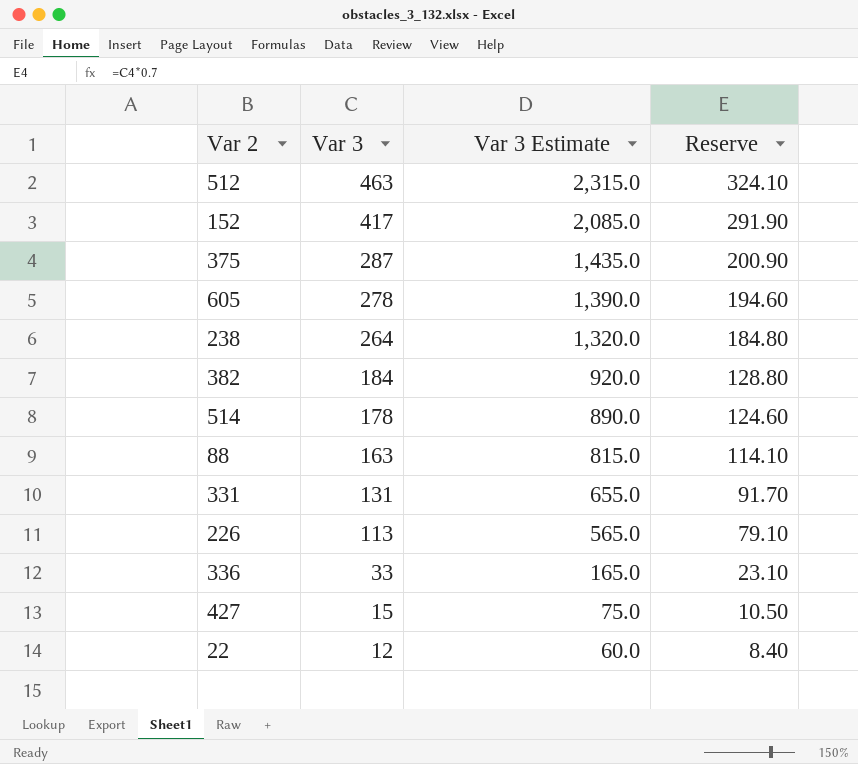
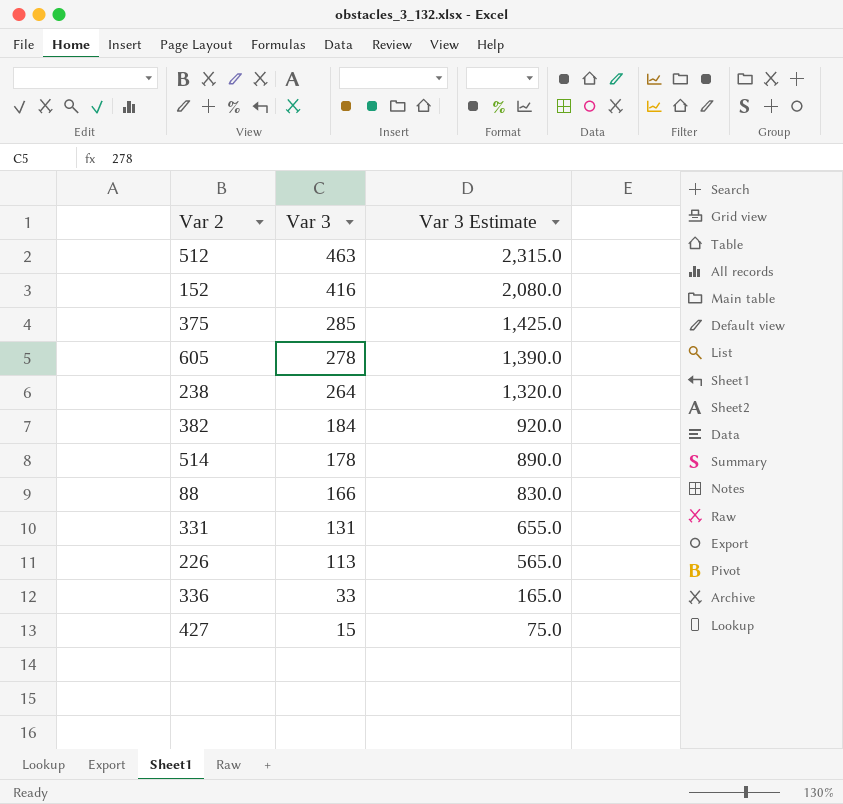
column Reserve | formula: [Var 3] * 0.7 -> none
row 22: 12 | 60.0 | 8.40 -> none
152 | Var 3: 417 -> 416
152 | Var 3 Estimate: 2,085.0 -> 2,080.0
375 | Var 3: 287 -> 285
375 | Var 3 Estimate: 1,435.0 -> 1,425.0
88 | Var 3: 163 -> 166
88 | Var 3 Estimate: 815.0 -> 830.0

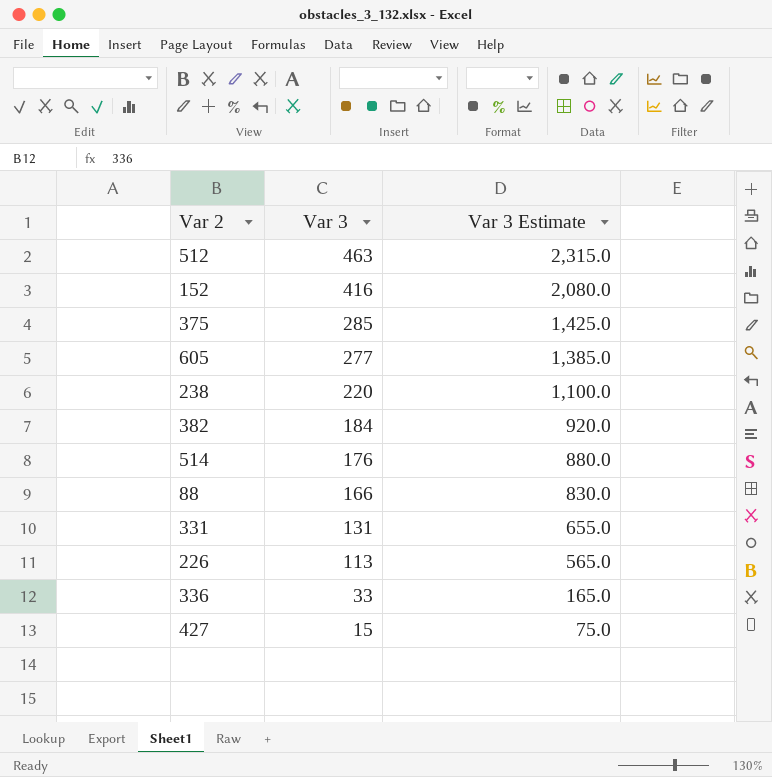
605 | Var 3: 278 -> 277
605 | Var 3 Estimate: 1,390.0 -> 1,385.0
238 | Var 3: 264 -> 220
238 | Var 3 Estimate: 1,320.0 -> 1,100.0
514 | Var 3: 178 -> 176
514 | Var 3 Estimate: 890.0 -> 880.0

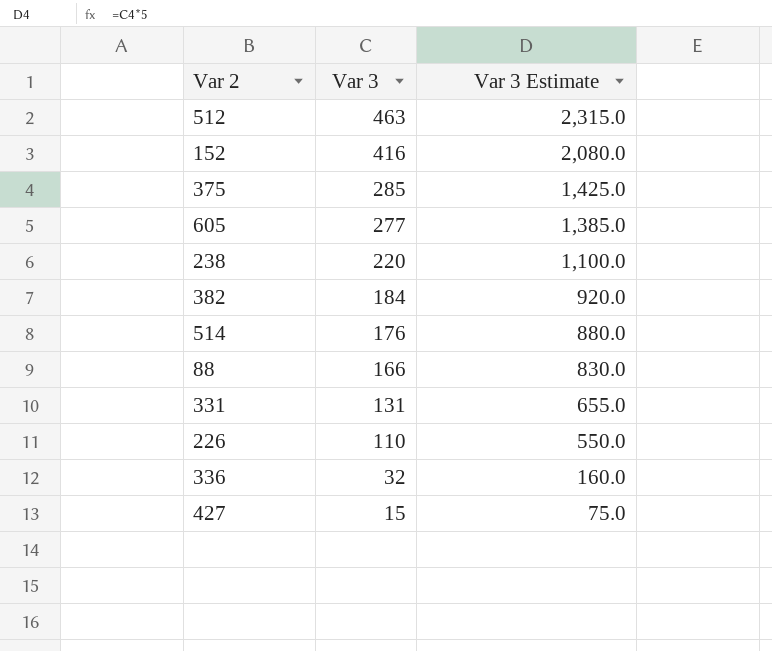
226 | Var 3: 113 -> 110
226 | Var 3 Estimate: 565.0 -> 550.0
336 | Var 3: 33 -> 32
336 | Var 3 Estimate: 165.0 -> 160.0

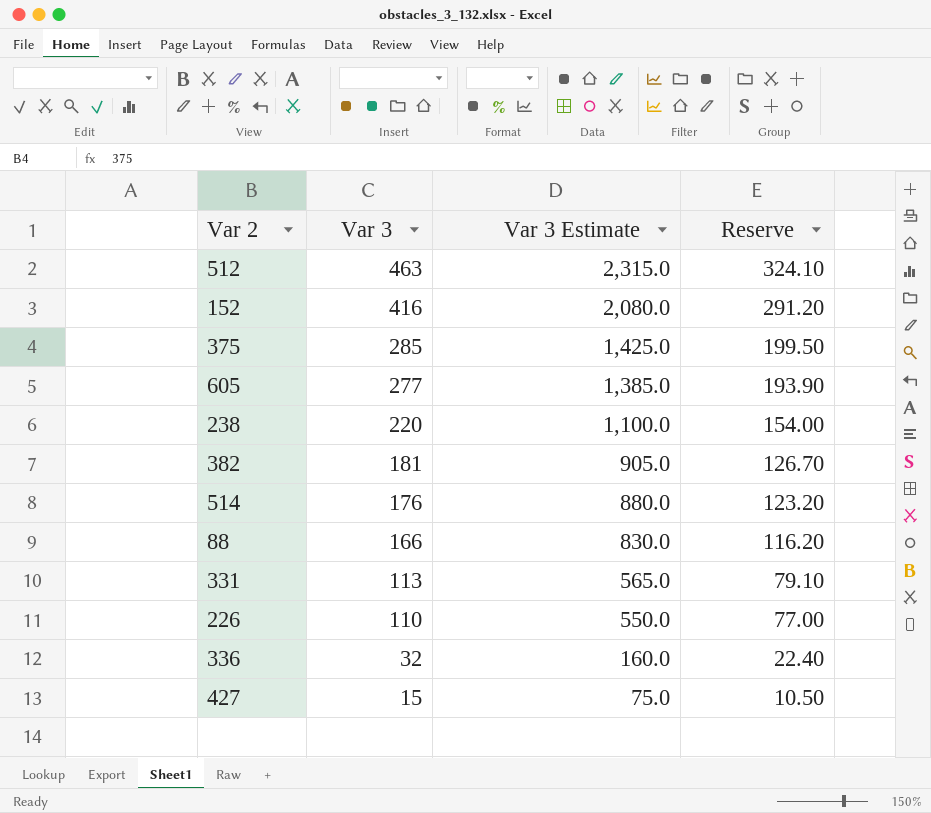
column Reserve | formula: none -> [Var 3] * 0.7
382 | Var 3: 184 -> 181
382 | Var 3 Estimate: 920.0 -> 905.0
331 | Var 3: 131 -> 113
331 | Var 3 Estimate: 655.0 -> 565.0

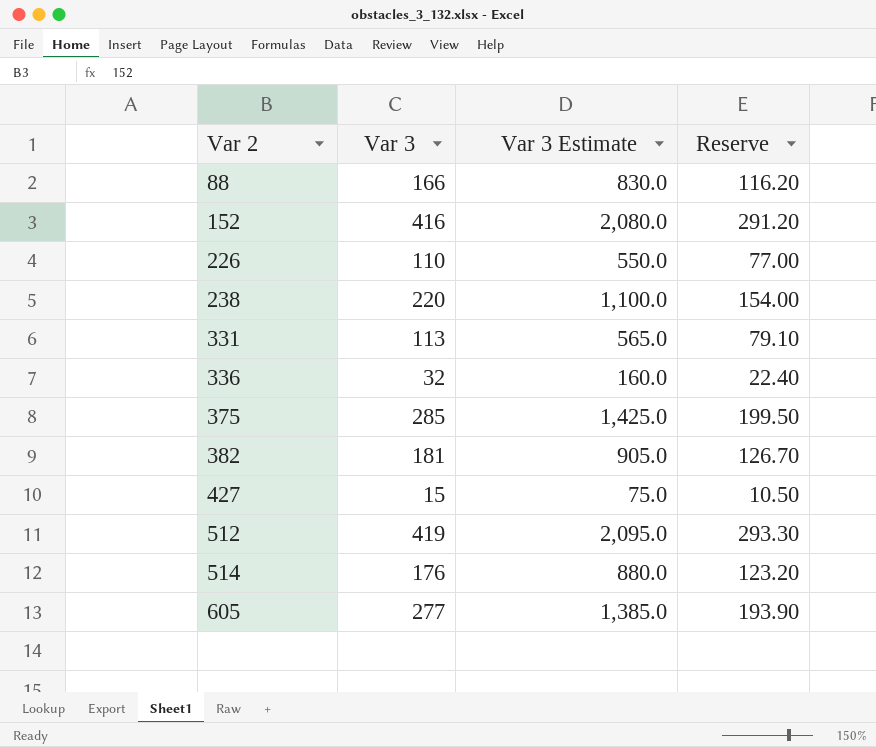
row order: Var 3 descending -> Var 2 ascending
512 | Var 3: 463 -> 419
512 | Var 3 Estimate: 2,315.0 -> 2,095.0
512 | Reserve: 324.10 -> 293.30

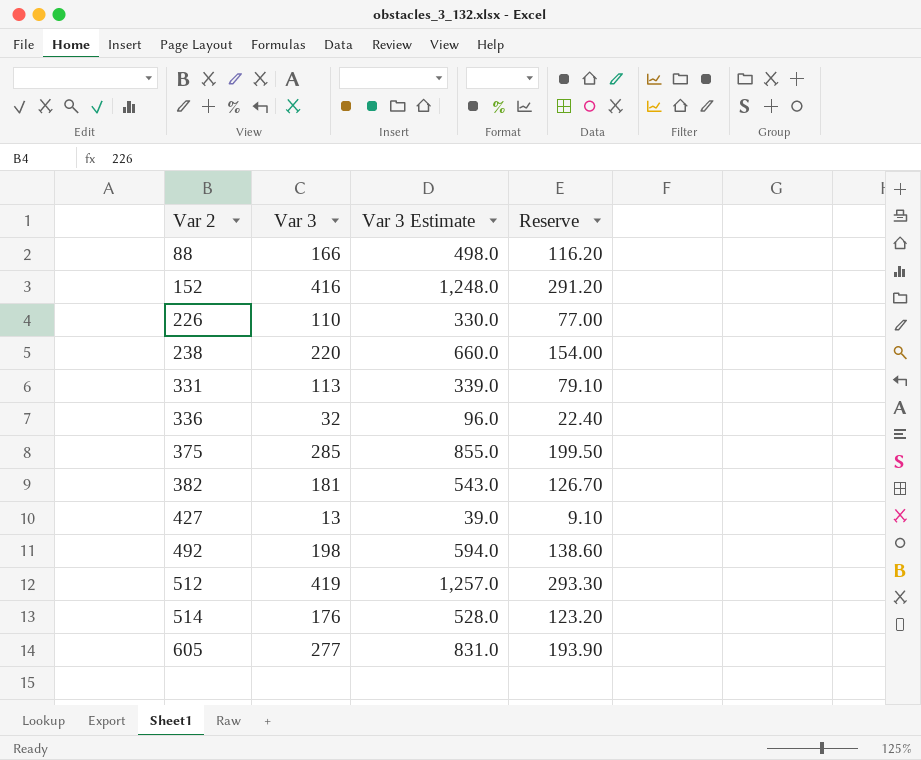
column Var 3 Estimate | formula: [Var 3] * 5 -> [Var 3] * 3
427 | Var 3: 15 -> 13
427 | Reserve: 10.50 -> 9.10
row 492: none -> 198 | 594.0 | 138.60

